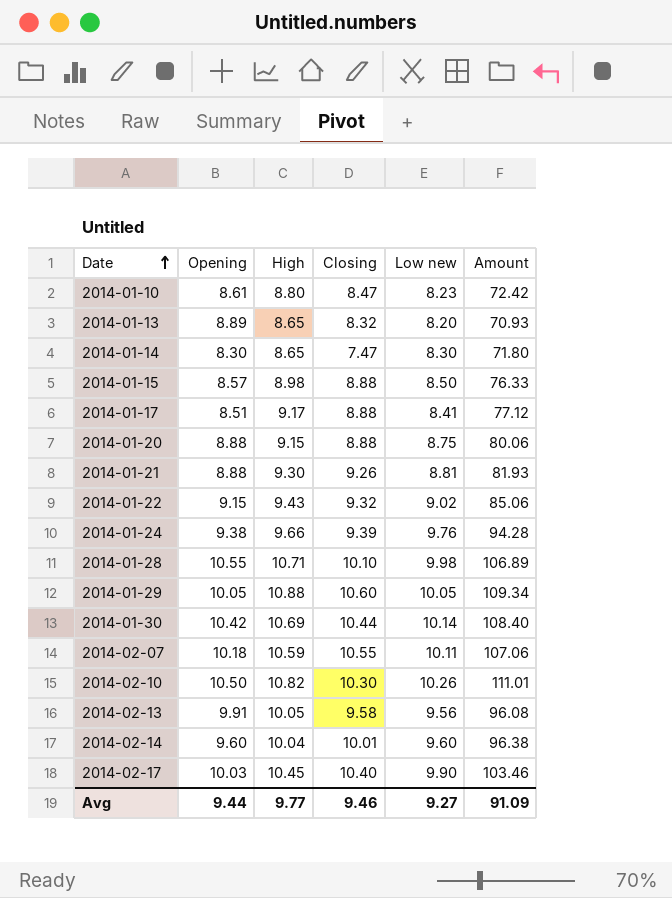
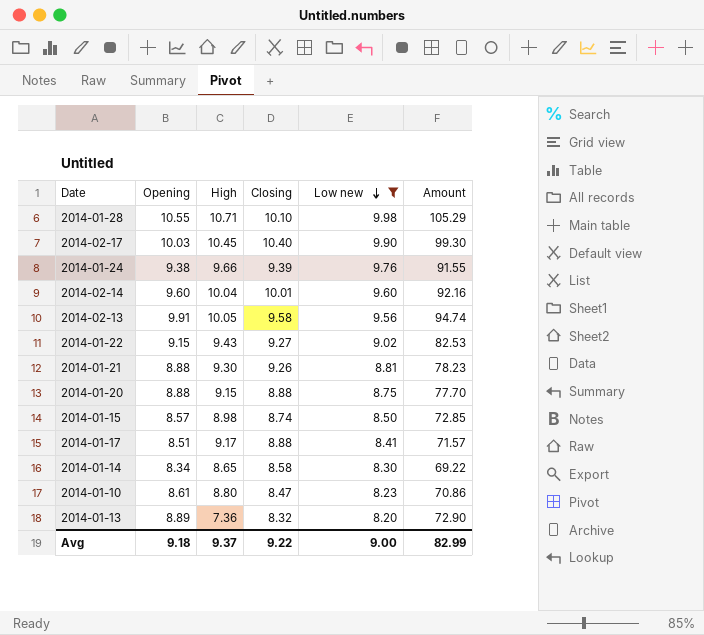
filter: none -> Low new <= 9.98
row order: Date ascending -> Low new descending
column Amount | formula: [High] * [Low new] -> [Opening] * [Low new]
2014-01-22 | Closing: 9.32 -> 9.27
2014-01-15 | Closing: 8.88 -> 8.74
2014-01-14 | Opening: 8.30 -> 8.34
2014-01-14 | Closing: 7.47 -> 8.58
2014-01-13 | High: 8.65 -> 7.36
Avg | Opening: 9.44 -> 9.18
Avg | High: 9.77 -> 9.37
Avg | Closing: 9.46 -> 9.22
Avg | Low new: 9.27 -> 9.00
Avg | Amount: 91.09 -> 82.99

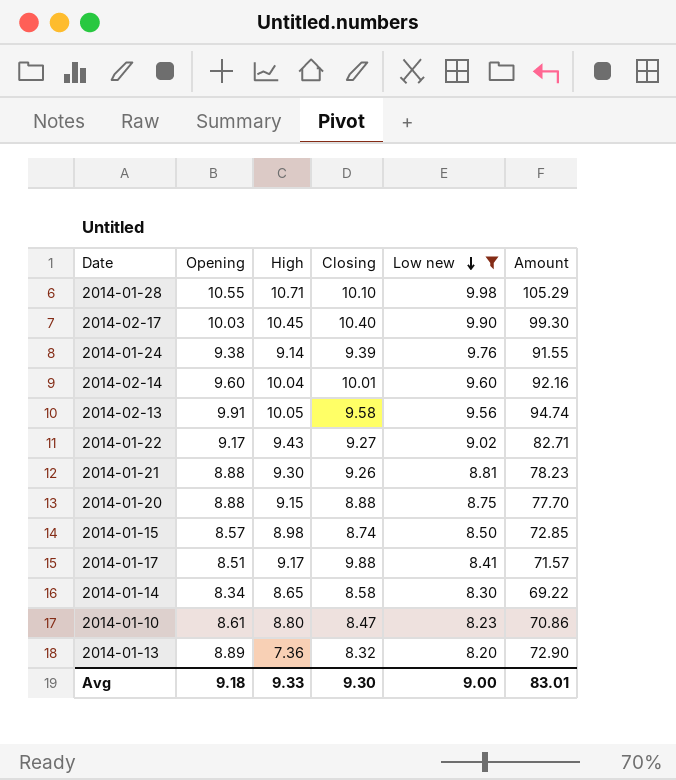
2014-01-24 | High: 9.66 -> 9.14
2014-01-22 | Opening: 9.15 -> 9.17
2014-01-22 | Amount: 82.53 -> 82.71
2014-01-17 | Closing: 8.88 -> 9.88
Avg | High: 9.37 -> 9.33
Avg | Closing: 9.22 -> 9.30
Avg | Amount: 82.99 -> 83.01

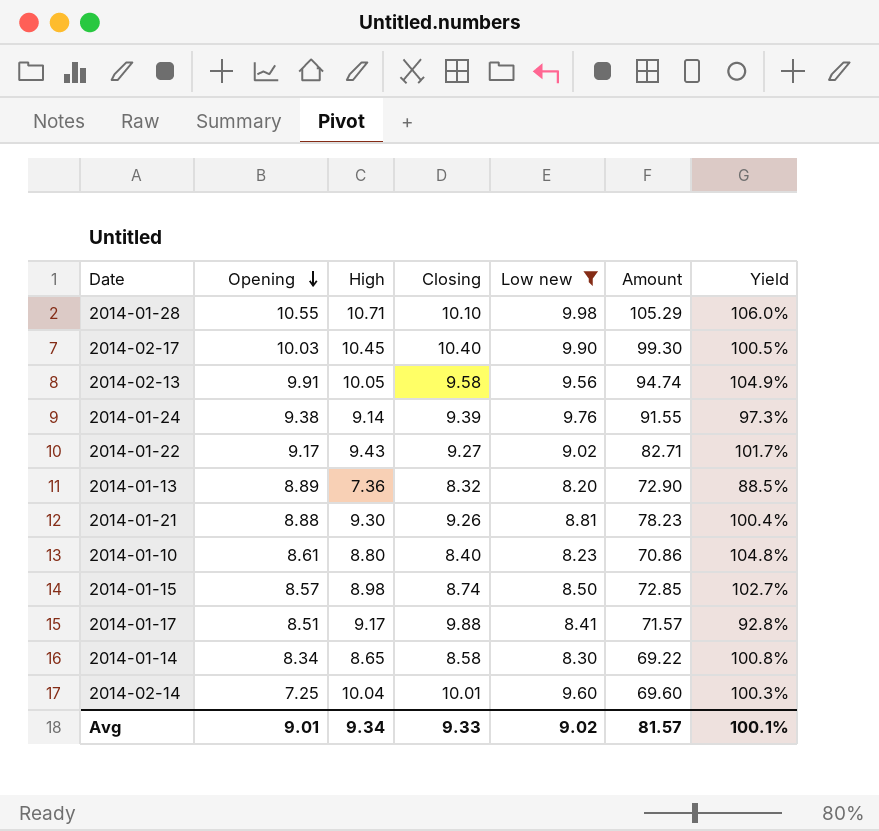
row order: Low new descending -> Opening descending
column Yield | formula: none -> [High] / [Closing]
row 2014-01-20: 8.88 | 9.15 | 8.88 | 8.75 | 77.70 -> none
2014-01-10 | Closing: 8.47 -> 8.40
2014-02-14 | Opening: 9.60 -> 7.25
2014-02-14 | Amount: 92.16 -> 69.60
Avg | Opening: 9.18 -> 9.01
Avg | High: 9.33 -> 9.34
Avg | Closing: 9.30 -> 9.33
Avg | Low new: 9.00 -> 9.02
Avg | Amount: 83.01 -> 81.57

